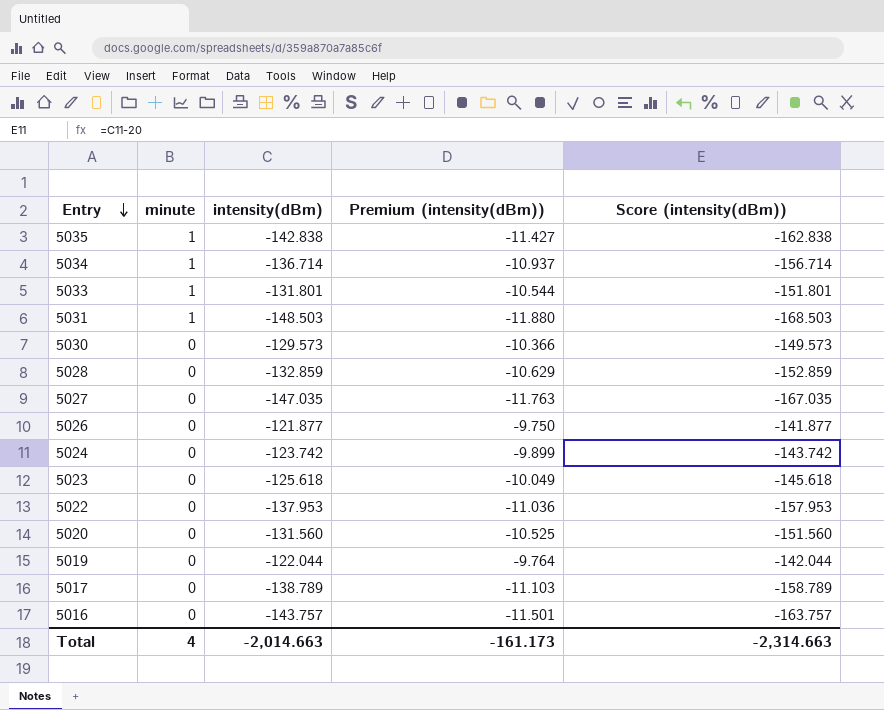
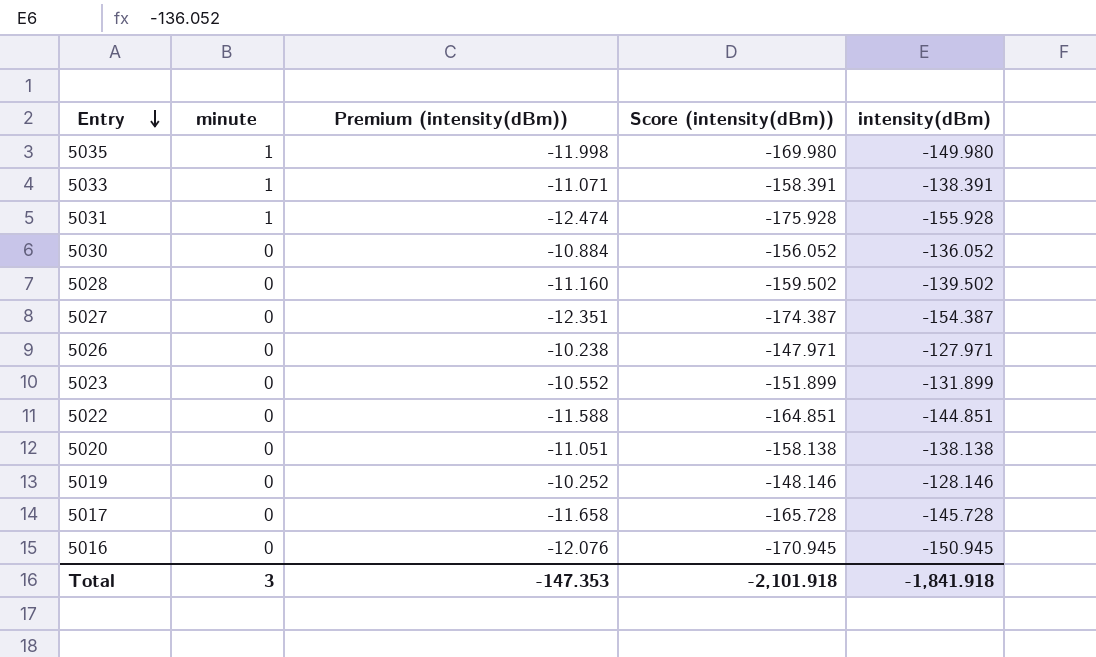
column intensity(dBm) | position: 3 -> 5
row 5034: 1 | -136.714 | -10.937 | -156.714 -> none
row 5024: 0 | -123.742 | -9.899 | -143.742 -> none
5035 | Premium (intensity(dBm)): -11.427 -> -11.998
5035 | Score (intensity(dBm)): -162.838 -> -169.980
5035 | intensity(dBm): -142.838 -> -149.980
5033 | Premium (intensity(dBm)): -10.544 -> -11.071
5033 | Score (intensity(dBm)): -151.801 -> -158.391
5033 | intensity(dBm): -131.801 -> -138.391
5031 | Premium (intensity(dBm)): -11.880 -> -12.474
5031 | Score (intensity(dBm)): -168.503 -> -175.928
5031 | intensity(dBm): -148.503 -> -155.928
5030 | Premium (intensity(dBm)): -10.366 -> -10.884
5030 | Score (intensity(dBm)): -149.573 -> -156.052
5030 | intensity(dBm): -129.573 -> -136.052
5028 | Premium (intensity(dBm)): -10.629 -> -11.160
5028 | Score (intensity(dBm)): -152.859 -> -159.502
5028 | intensity(dBm): -132.859 -> -139.502
5027 | Premium (intensity(dBm)): -11.763 -> -12.351
5027 | Score (intensity(dBm)): -167.035 -> -174.387
5027 | intensity(dBm): -147.035 -> -154.387
5026 | Premium (intensity(dBm)): -9.750 -> -10.238
5026 | Score (intensity(dBm)): -141.877 -> -147.971
5026 | intensity(dBm): -121.877 -> -127.971
5023 | Premium (intensity(dBm)): -10.049 -> -10.552
5023 | Score (intensity(dBm)): -145.618 -> -151.899
5023 | intensity(dBm): -125.618 -> -131.899
5022 | Premium (intensity(dBm)): -11.036 -> -11.588
5022 | Score (intensity(dBm)): -157.953 -> -164.851
5022 | intensity(dBm): -137.953 -> -144.851
5020 | Premium (intensity(dBm)): -10.525 -> -11.051
5020 | Score (intensity(dBm)): -151.560 -> -158.138
5020 | intensity(dBm): -131.560 -> -138.138
5019 | Premium (intensity(dBm)): -9.764 -> -10.252
5019 | Score (intensity(dBm)): -142.044 -> -148.146
5019 | intensity(dBm): -122.044 -> -128.146
5017 | Premium (intensity(dBm)): -11.103 -> -11.658
5017 | Score (intensity(dBm)): -158.789 -> -165.728
5017 | intensity(dBm): -138.789 -> -145.728
5016 | Premium (intensity(dBm)): -11.501 -> -12.076
5016 | Score (intensity(dBm)): -163.757 -> -170.945
5016 | intensity(dBm): -143.757 -> -150.945
Total | minute: 4 -> 3
Total | Premium (intensity(dBm)): -161.173 -> -147.353
Total | Score (intensity(dBm)): -2,314.663 -> -2,101.918
Total | intensity(dBm): -2,014.663 -> -1,841.918

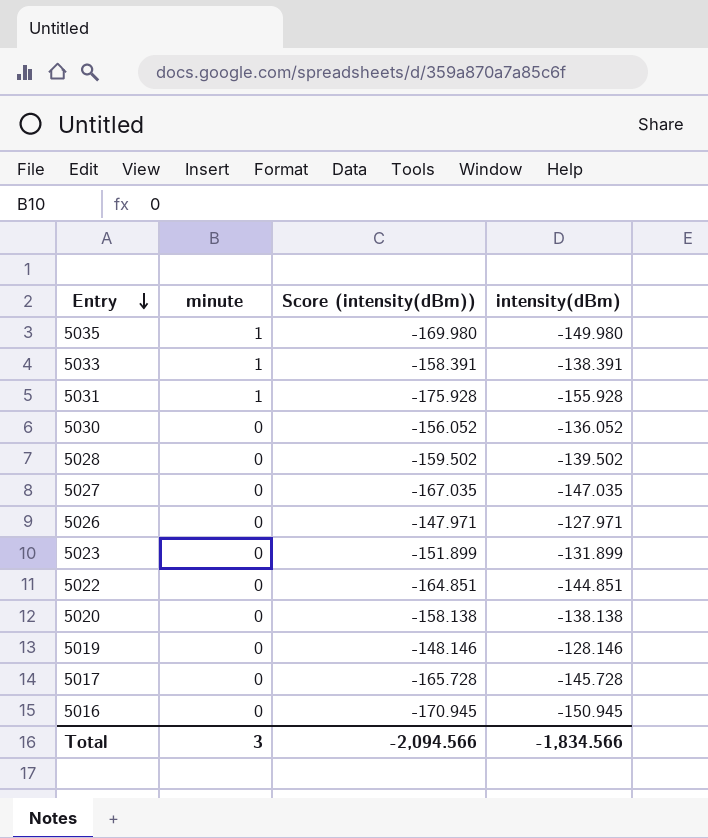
column Premium (intensity(dBm)) | formula: [intensity(dBm)] * 0.08 -> none
5027 | Score (intensity(dBm)): -174.387 -> -167.035
5027 | intensity(dBm): -154.387 -> -147.035
Total | Score (intensity(dBm)): -2,101.918 -> -2,094.566
Total | intensity(dBm): -1,841.918 -> -1,834.566

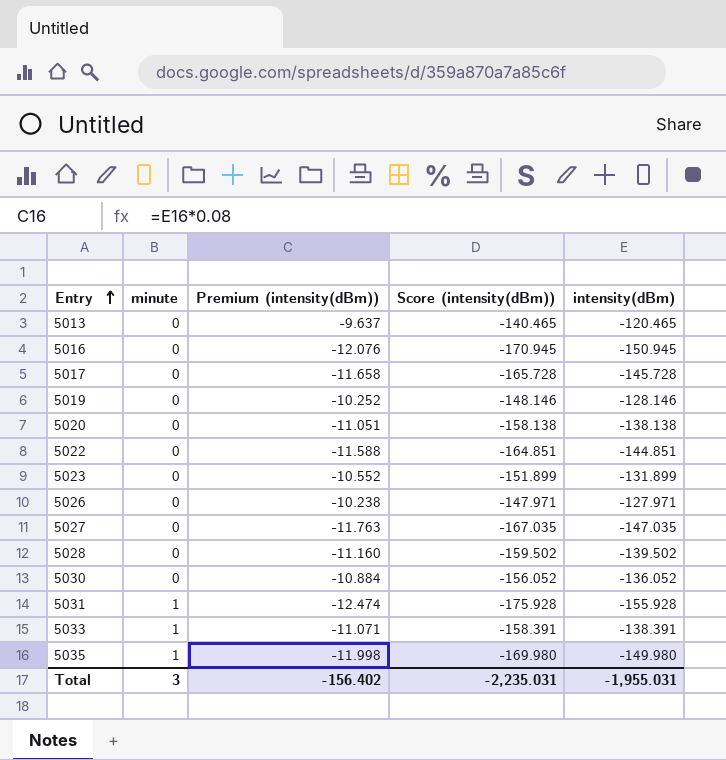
row order: Entry descending -> Entry ascending
column Premium (intensity(dBm)) | formula: none -> [intensity(dBm)] * 0.08
row 5013: none -> 0 | -9.637 | -140.465 | -120.465
Total | Score (intensity(dBm)): -2,094.566 -> -2,235.031
Total | intensity(dBm): -1,834.566 -> -1,955.031

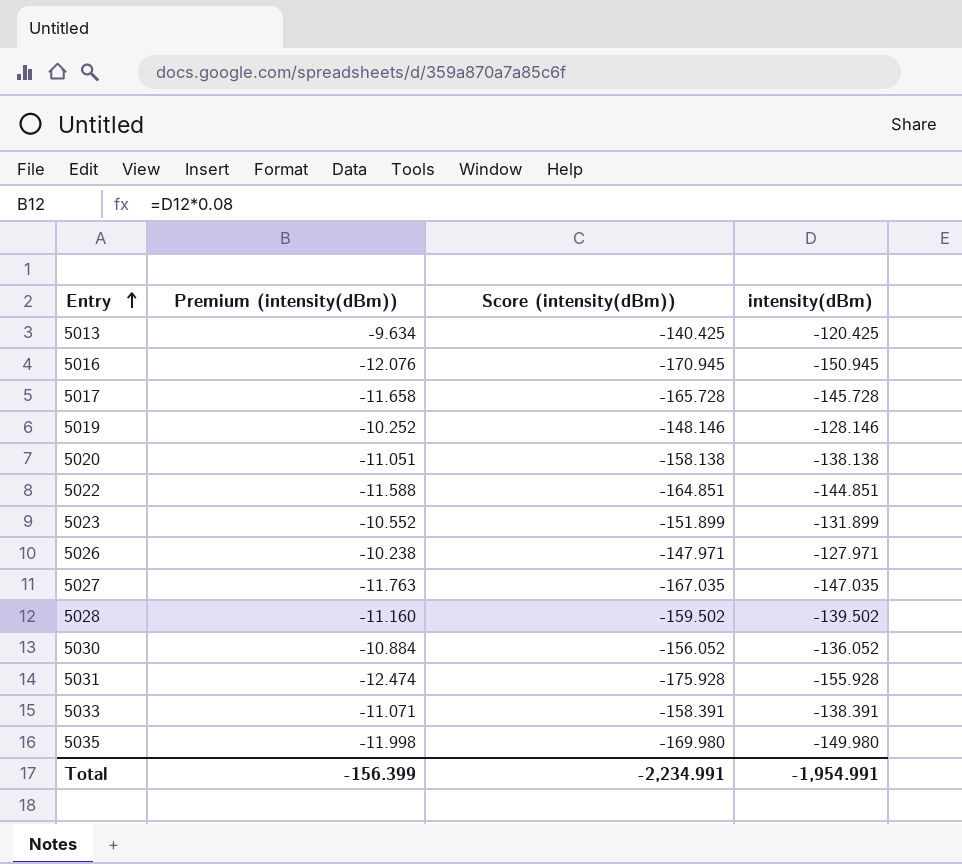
column minute | position: 2 -> none
5013 | Premium (intensity(dBm)): -9.637 -> -9.634
5013 | Score (intensity(dBm)): -140.465 -> -140.425
5013 | intensity(dBm): -120.465 -> -120.425
Total | Premium (intensity(dBm)): -156.402 -> -156.399
Total | Score (intensity(dBm)): -2,235.031 -> -2,234.991
Total | intensity(dBm): -1,955.031 -> -1,954.991

